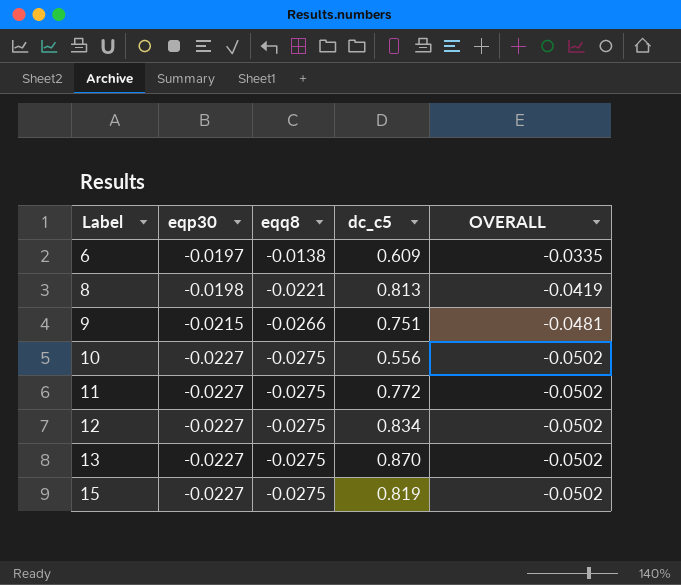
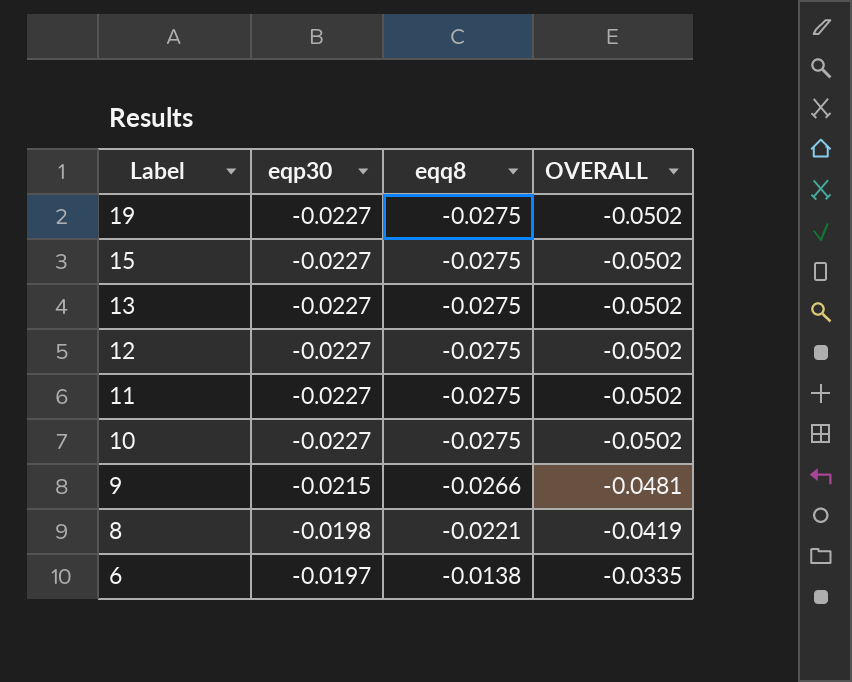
row order: Label ascending -> Label descending
column dc_c5 | position: 4 -> none
row 19: none -> -0.0227 | -0.0275 | -0.0502

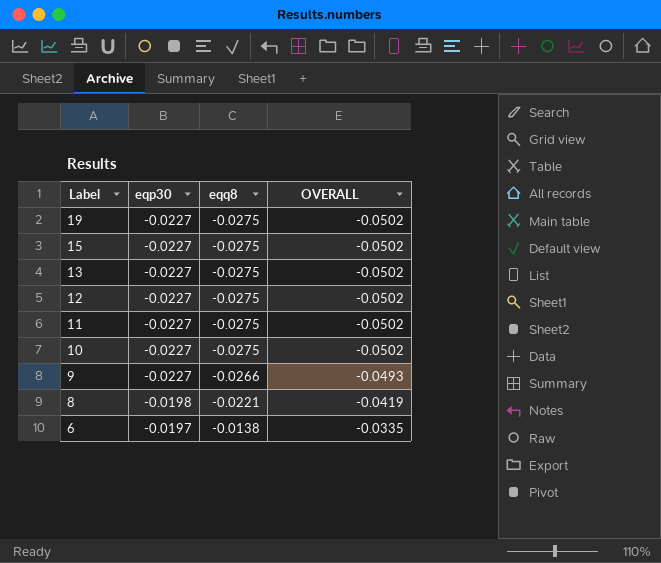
9 | eqp30: -0.0215 -> -0.0227
9 | OVERALL: -0.0481 -> -0.0493

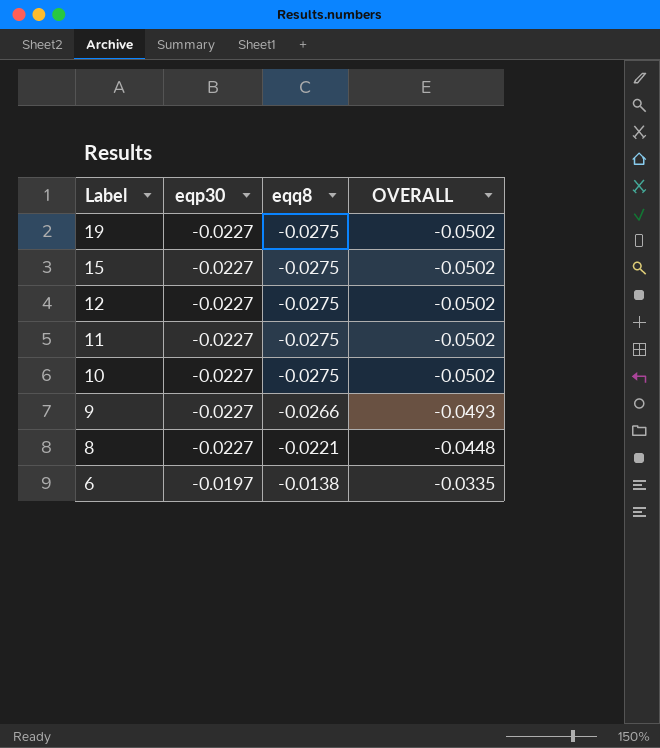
row 13: -0.0227 | -0.0275 | -0.0502 -> none
8 | eqp30: -0.0198 -> -0.0227
8 | OVERALL: -0.0419 -> -0.0448

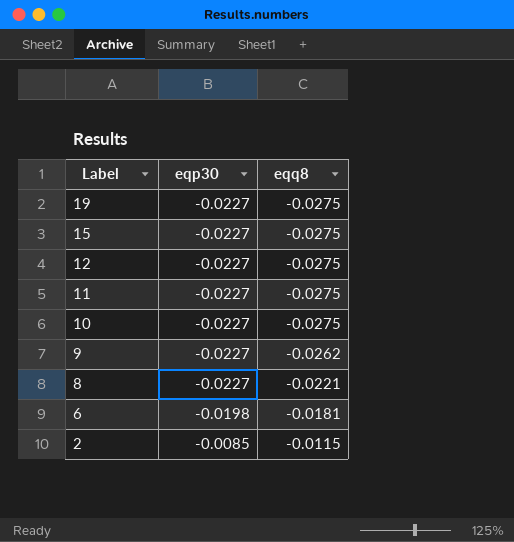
column OVERALL | formula: [eqp30] + [eqq8] -> none
9 | eqq8: -0.0266 -> -0.0262
6 | eqp30: -0.0197 -> -0.0198
6 | eqq8: -0.0138 -> -0.0181
row 2: none -> -0.0085 | -0.0115

